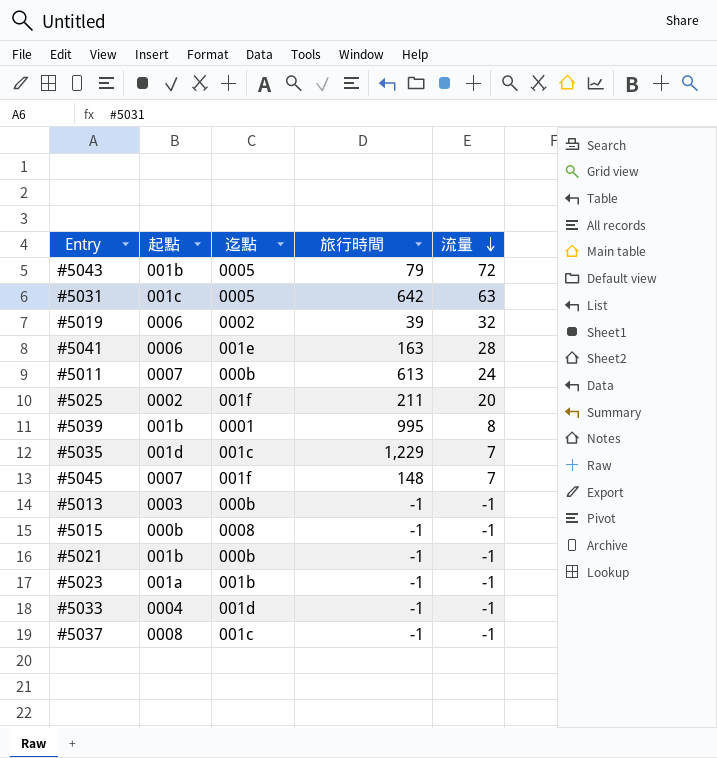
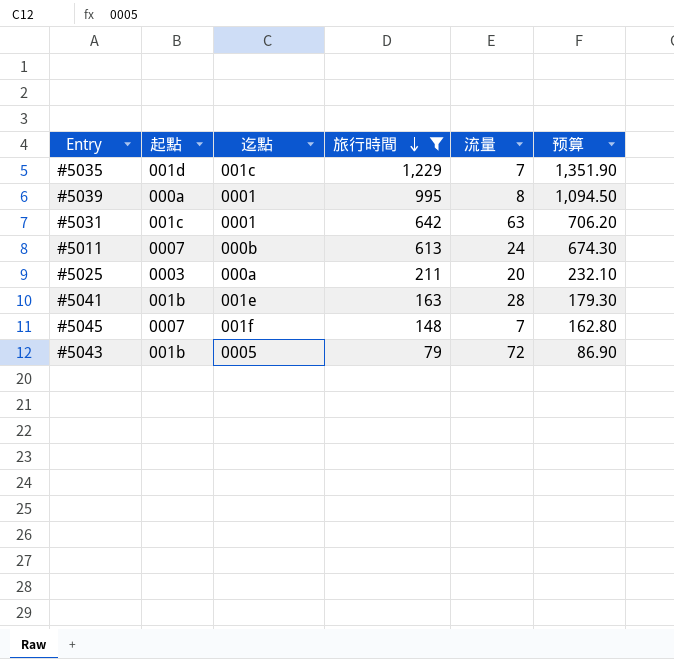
filter: none -> 旅行時間 >= 79
row order: 流量 descending -> 旅行時間 descending
column 预算 | formula: none -> [旅行時間] * 1.1
#5039 | 起點: 001b -> 000a
#5031 | 迄點: 0005 -> 0001
#5025 | 起點: 0002 -> 0003
#5025 | 迄點: 001f -> 000a
#5041 | 起點: 0006 -> 001b

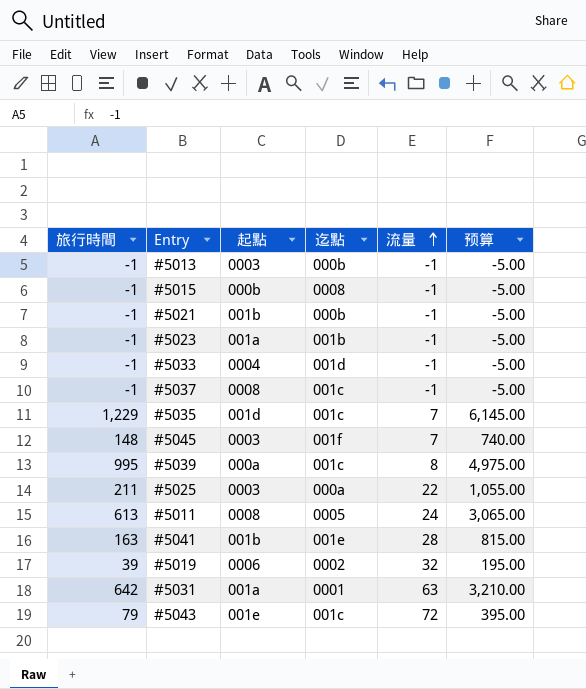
filter: 旅行時間 >= 79 -> none
row order: 旅行時間 descending -> 流量 ascending
column 旅行時間 | position: 4 -> 1
column 预算 | formula: [旅行時間] * 1.1 -> [旅行時間] * 5
#5045 | 起點: 0007 -> 0003
#5039 | 迄點: 0001 -> 001c
#5025 | 流量: 20 -> 22
#5011 | 起點: 0007 -> 0008
#5011 | 迄點: 000b -> 0005
#5031 | 起點: 001c -> 001a
#5043 | 起點: 001b -> 001e
#5043 | 迄點: 0005 -> 001c

